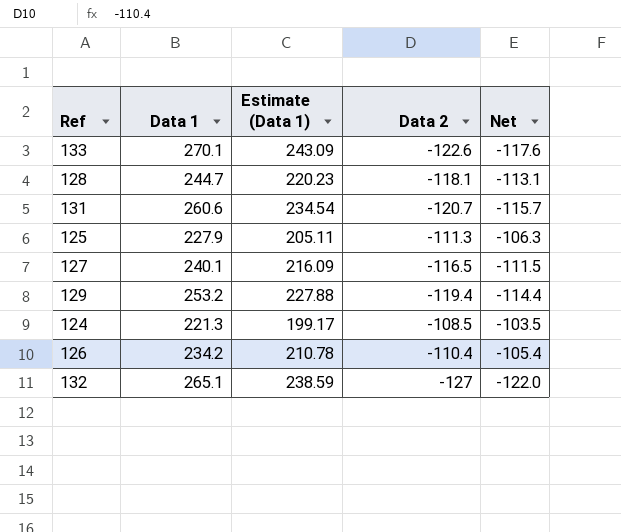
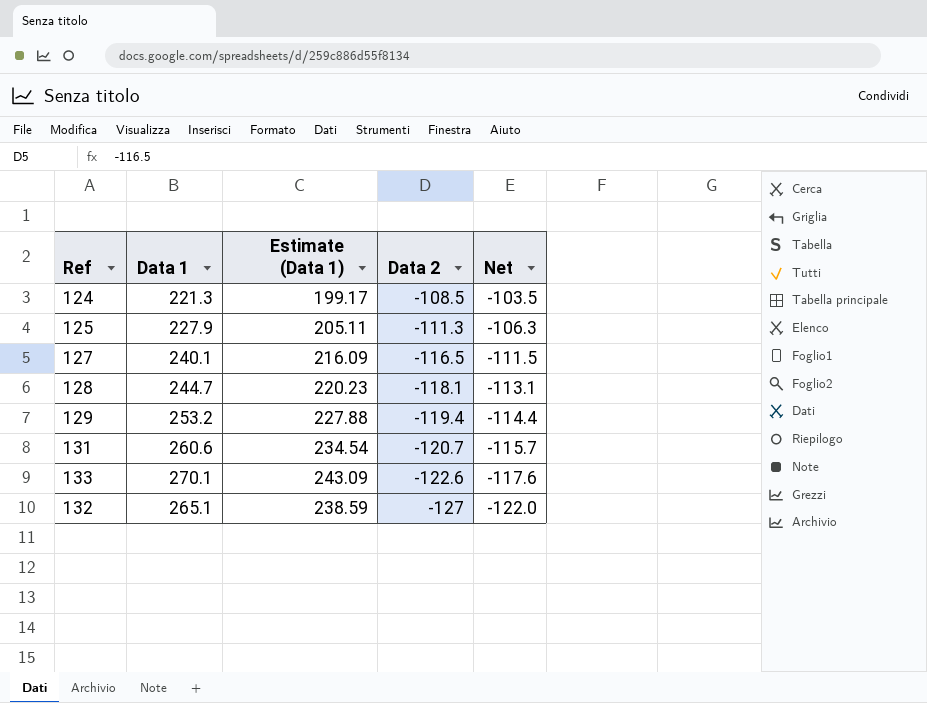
row order: none -> Data 2 descending
row 126: 234.2 | 210.78 | -110.4 | -105.4 -> none

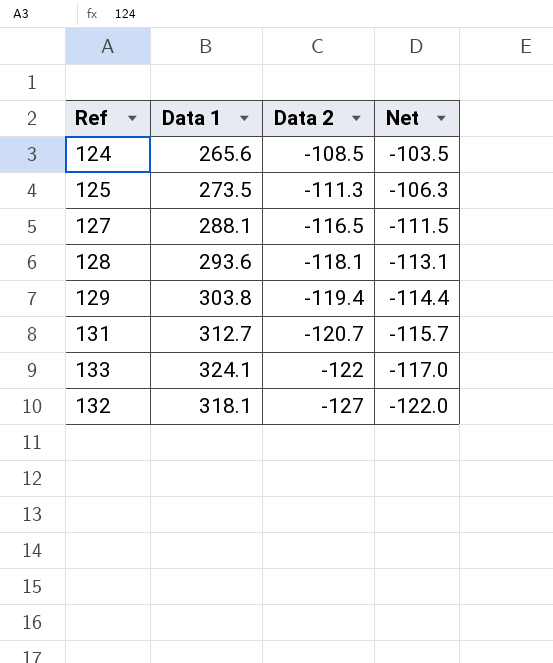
column Estimate (Data 1) | formula: [Data 1] * 0.9 -> none
124 | Data 1: 221.3 -> 265.6
125 | Data 1: 227.9 -> 273.5
127 | Data 1: 240.1 -> 288.1
128 | Data 1: 244.7 -> 293.6
129 | Data 1: 253.2 -> 303.8
131 | Data 1: 260.6 -> 312.7
133 | Data 1: 270.1 -> 324.1
133 | Data 2: -122.6 -> -122
133 | Net: -117.6 -> -117.0
132 | Data 1: 265.1 -> 318.1

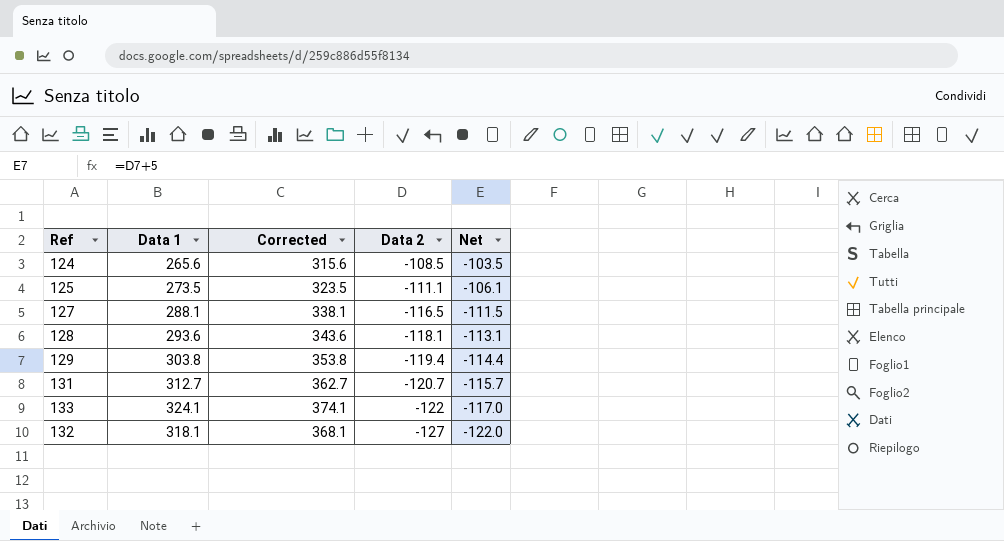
column Corrected | formula: none -> [Data 1] + 50
125 | Data 2: -111.3 -> -111.1
125 | Net: -106.3 -> -106.1

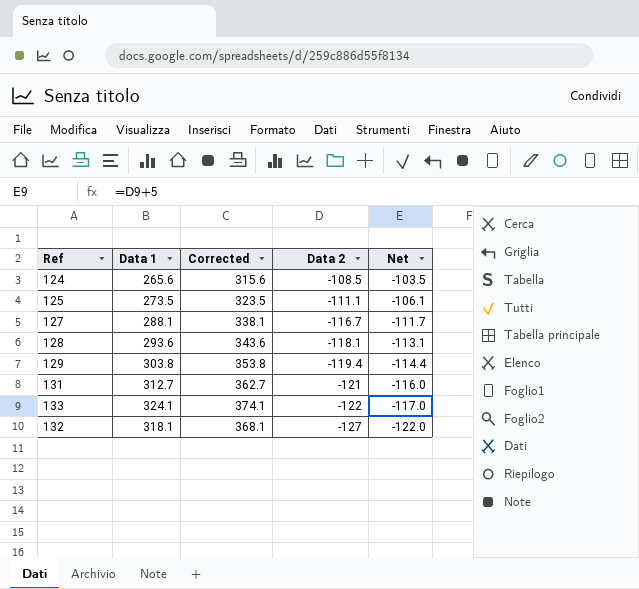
127 | Data 2: -116.5 -> -116.7
127 | Net: -111.5 -> -111.7
131 | Data 2: -120.7 -> -121
131 | Net: -115.7 -> -116.0

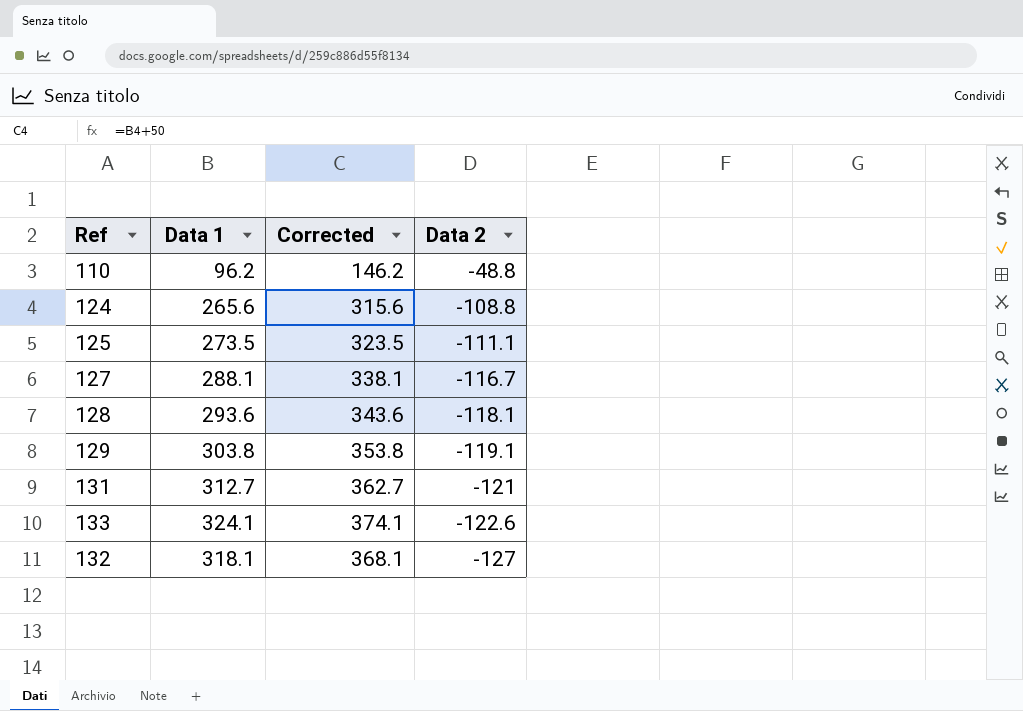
column Net | formula: [Data 2] + 5 -> none
row 110: none -> 96.2 | 146.2 | -48.8
124 | Data 2: -108.5 -> -108.8
129 | Data 2: -119.4 -> -119.1
133 | Data 2: -122 -> -122.6

